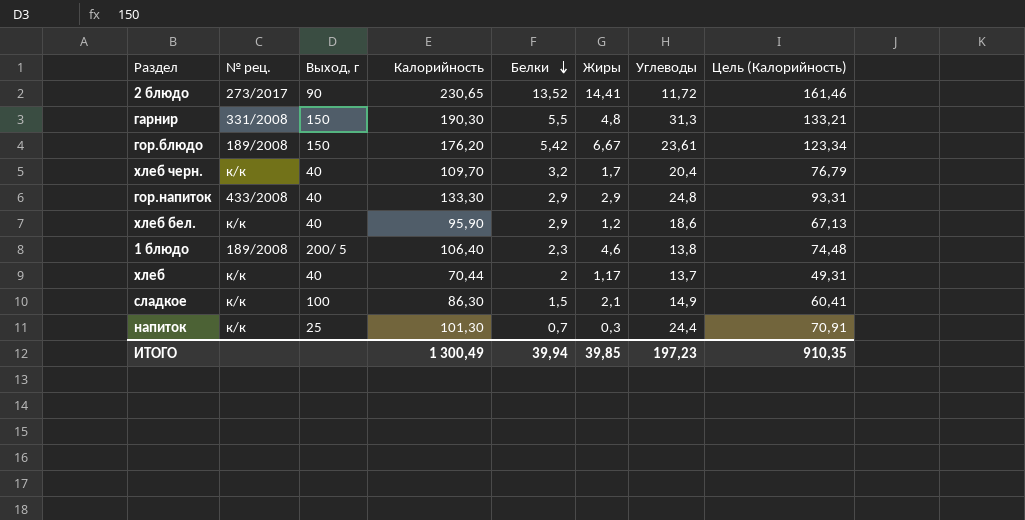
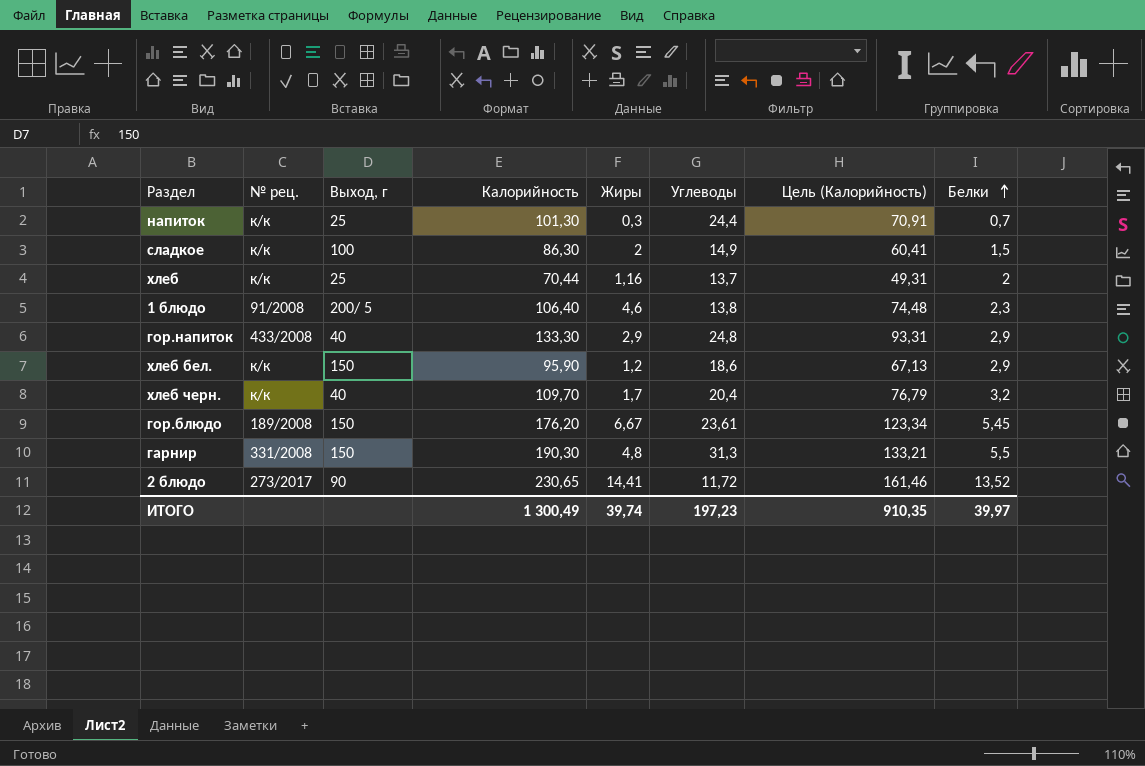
row order: Белки descending -> Белки ascending
column Белки | position: 5 -> 8
сладкое | Жиры: 2,1 -> 2
хлеб | Выход, г: 40 -> 25
хлеб | Жиры: 1,17 -> 1,16
1 блюдо | № рец.: 189/2008 -> 91/2008
хлеб бел. | Выход, г: 40 -> 150
гор.блюдо | Белки: 5,42 -> 5,45
ИТОГО | Жиры: 39,85 -> 39,74
ИТОГО | Белки: 39,94 -> 39,97

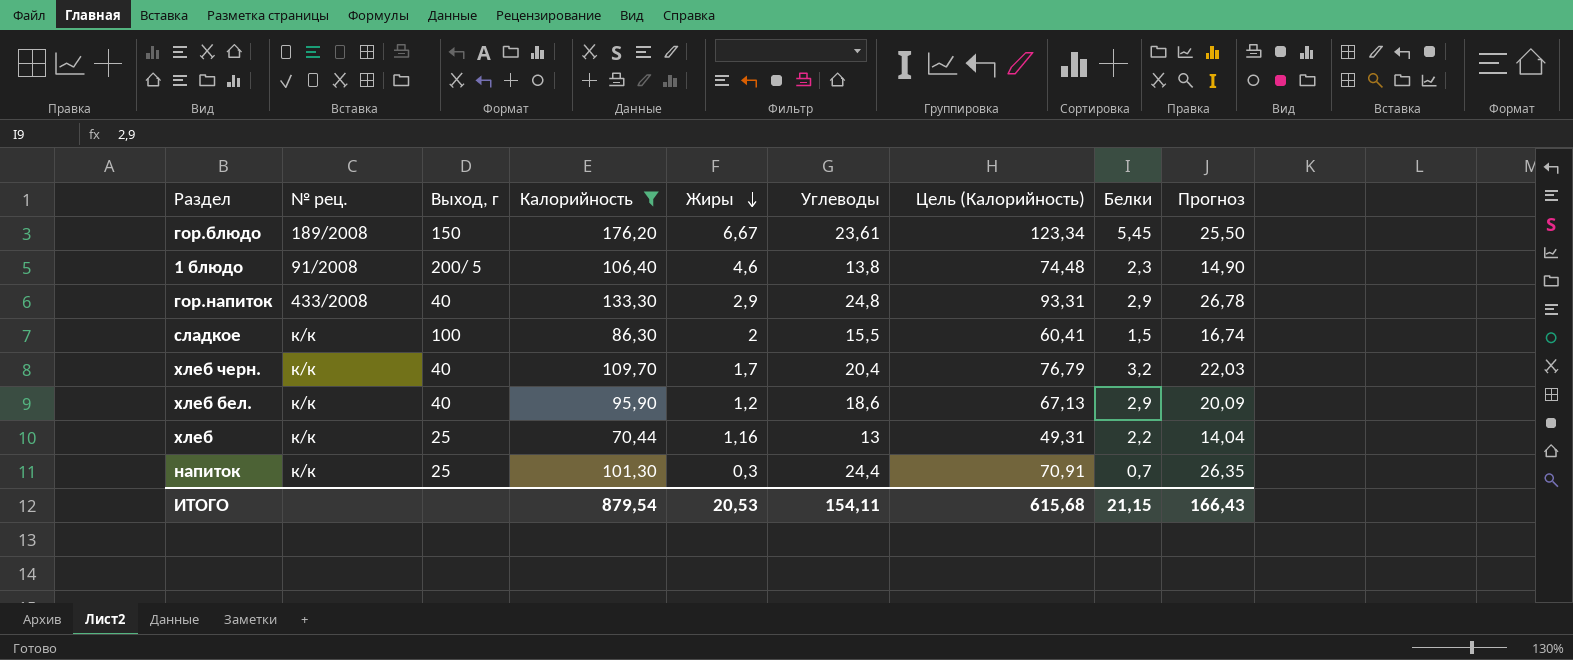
filter: none -> Калорийность <= 176,20
row order: Белки ascending -> Жиры descending
column Прогноз | formula: none -> [Углеводы] * 1,08
сладкое | Углеводы: 14,9 -> 15,5
хлеб бел. | Выход, г: 150 -> 40
хлеб | Углеводы: 13,7 -> 13
хлеб | Белки: 2 -> 2,2
ИТОГО | Калорийность: 1 300,49 -> 879,54
ИТОГО | Жиры: 39,74 -> 20,53
ИТОГО | Углеводы: 197,23 -> 154,11
ИТОГО | Цель (Калорийность): 910,35 -> 615,68
ИТОГО | Белки: 39,97 -> 21,15

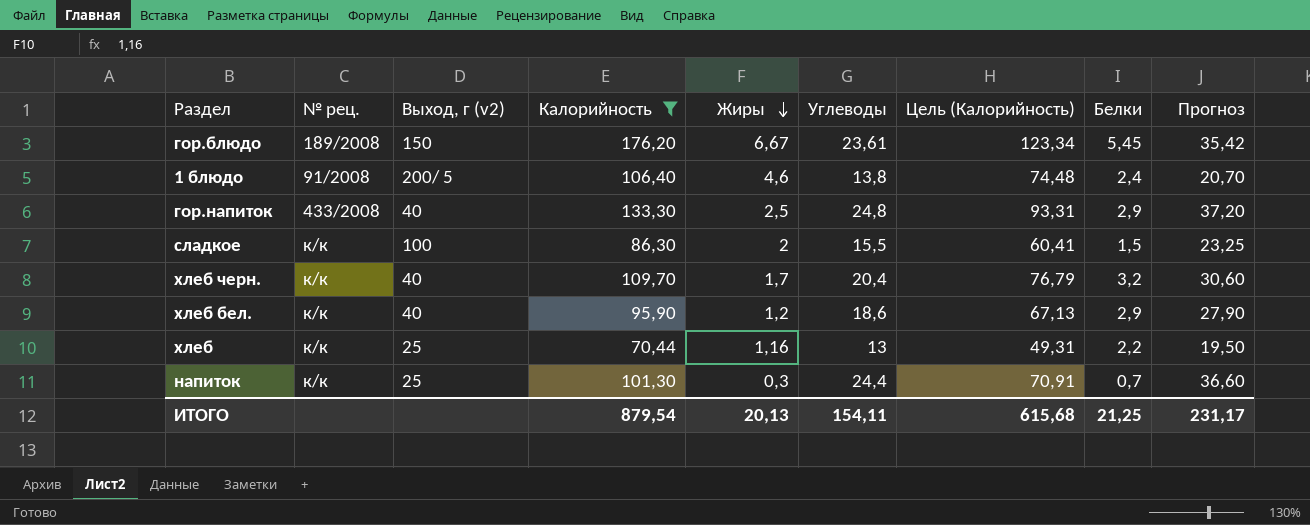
column name: Выход, г -> Выход, г (v2)
column Прогноз | formula: [Углеводы] * 1,08 -> [Углеводы] * 1,5
1 блюдо | Белки: 2,3 -> 2,4
гор.напиток | Жиры: 2,9 -> 2,5
ИТОГО | Жиры: 20,53 -> 20,13
ИТОГО | Белки: 21,15 -> 21,25
ИТОГО | Прогноз: 166,43 -> 231,17

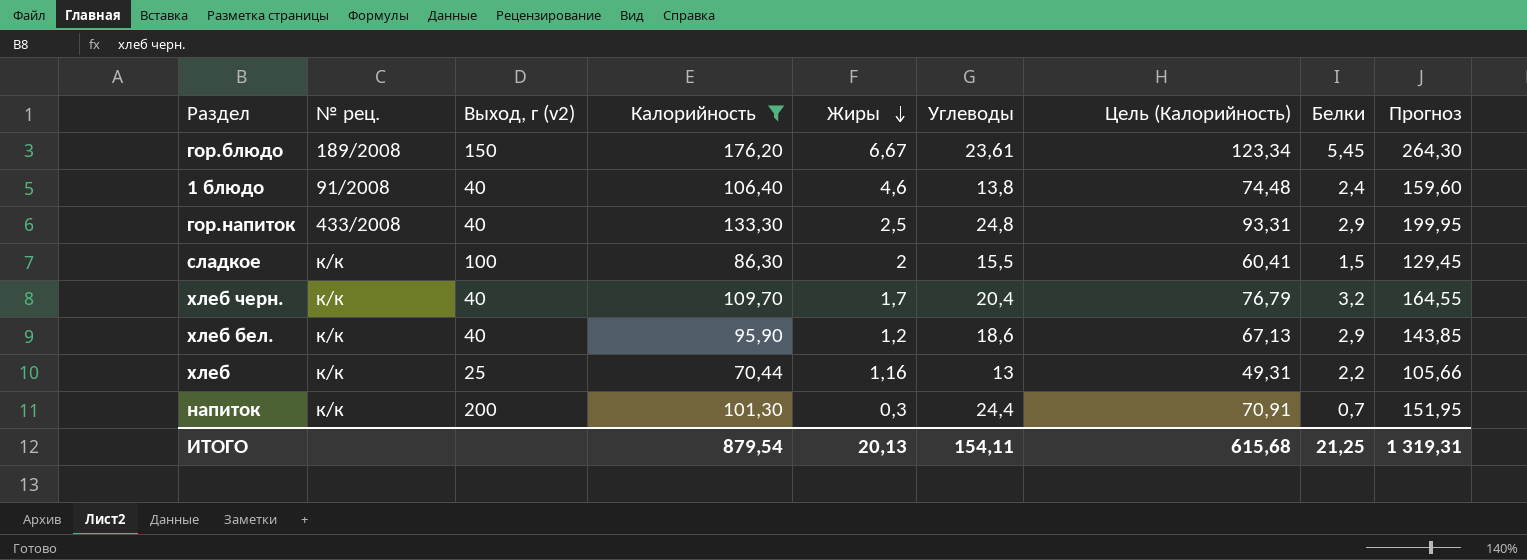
column Прогноз | formula: [Углеводы] * 1,5 -> [Калорийность] * 1,5
1 блюдо | Выход, г (v2): 200/ 5 -> 40
напиток | Выход, г (v2): 25 -> 200
ИТОГО | Прогноз: 231,17 -> 1 319,31

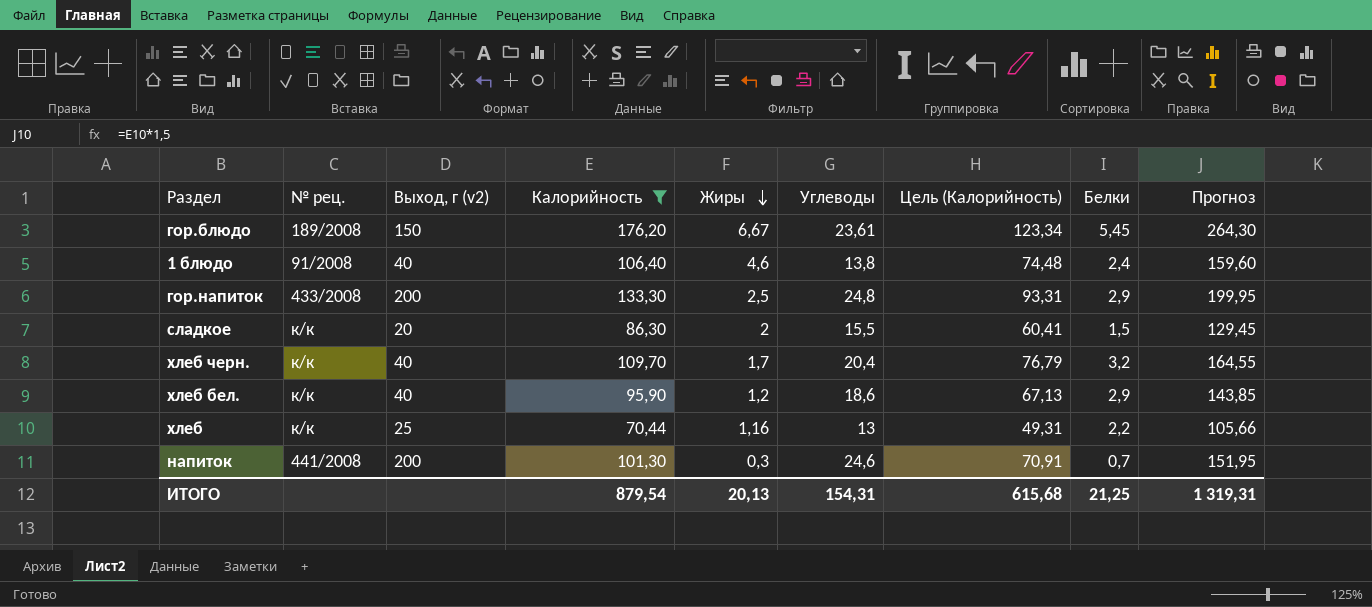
гор.напиток | Выход, г (v2): 40 -> 200
сладкое | Выход, г (v2): 100 -> 20
напиток | № рец.: к/к -> 441/2008
напиток | Углеводы: 24,4 -> 24,6
ИТОГО | Углеводы: 154,11 -> 154,31

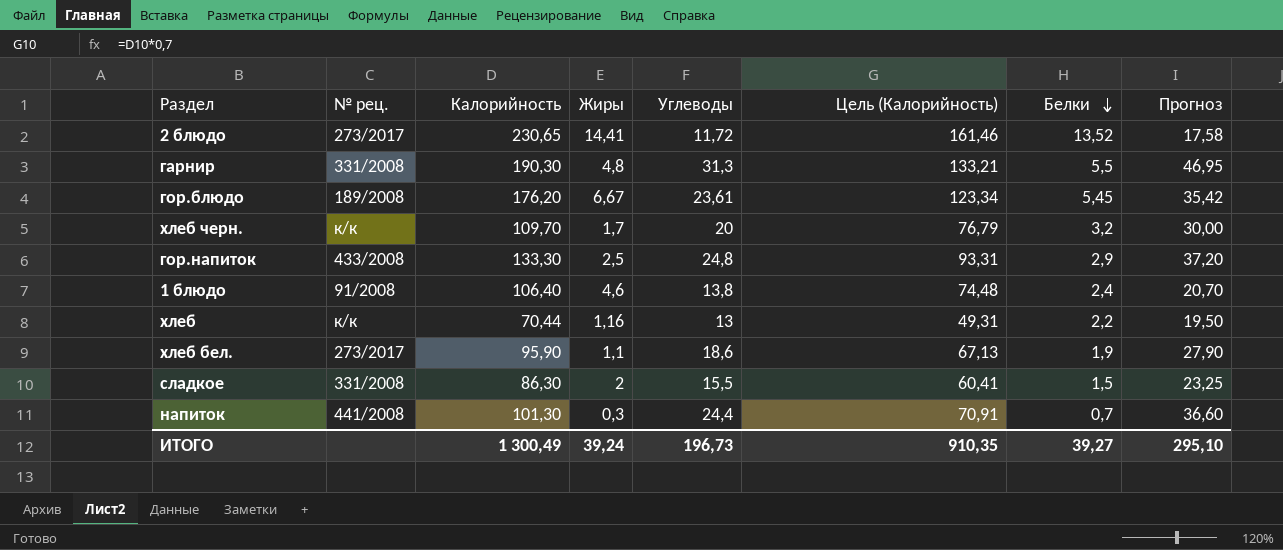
filter: Калорийность <= 176,20 -> none
row order: Жиры descending -> Белки descending
column Выход, г (v2) | position: 3 -> none
column Прогноз | formula: [Калорийность] * 1,5 -> [Углеводы] * 1,5
хлеб черн. | Углеводы: 20,4 -> 20
хлеб бел. | № рец.: к/к -> 273/2017
хлеб бел. | Жиры: 1,2 -> 1,1
хлеб бел. | Белки: 2,9 -> 1,9
сладкое | № рец.: к/к -> 331/2008
напиток | Углеводы: 24,6 -> 24,4
ИТОГО | Калорийность: 879,54 -> 1 300,49
ИТОГО | Жиры: 20,13 -> 39,24
ИТОГО | Углеводы: 154,31 -> 196,73
ИТОГО | Цель (Калорийность): 615,68 -> 910,35
ИТОГО | Белки: 21,25 -> 39,27
ИТОГО | Прогноз: 1 319,31 -> 295,10

